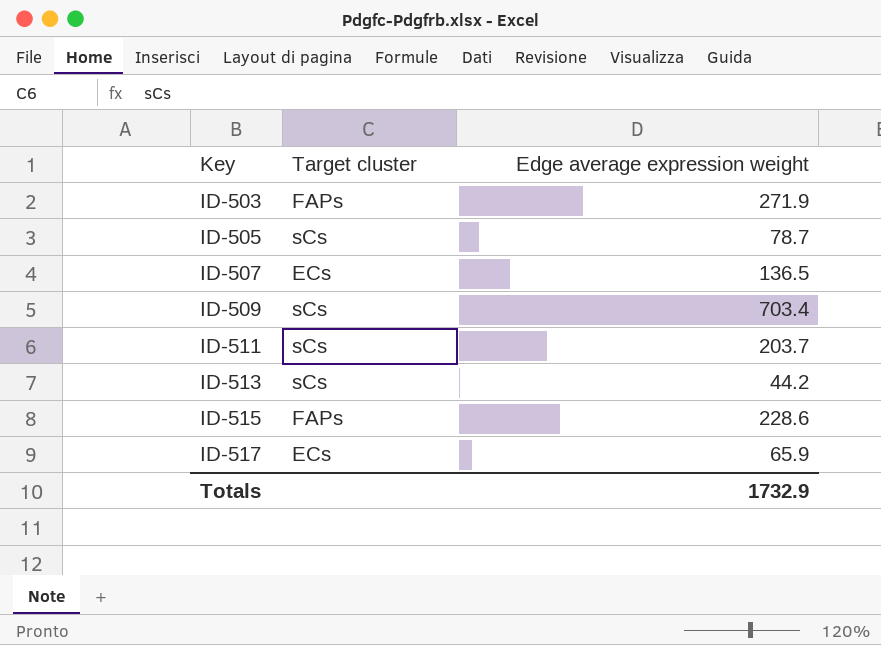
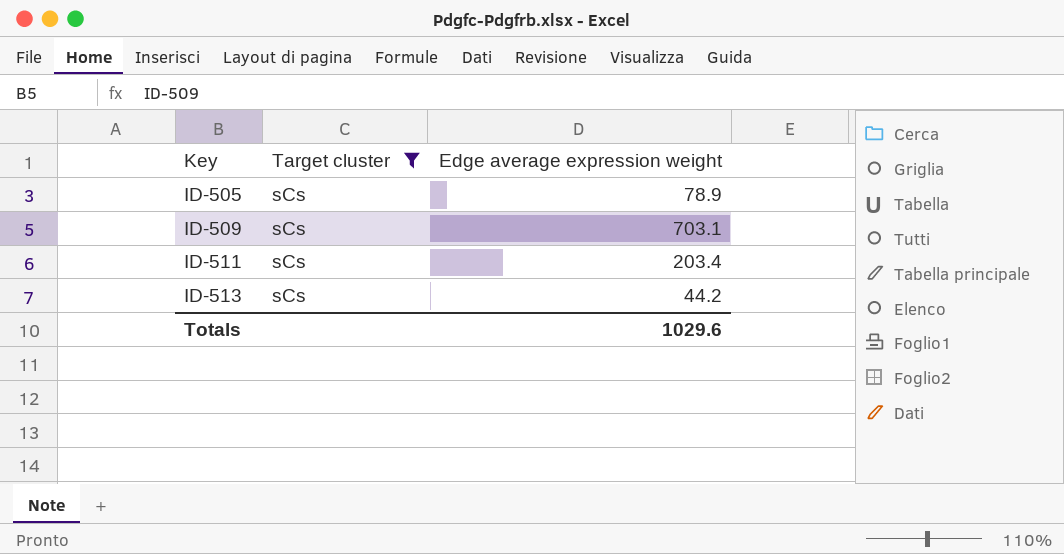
filter: none -> Target cluster = sCs
ID-505 | Edge average expression weight: 78.7 -> 78.9
ID-509 | Edge average expression weight: 703.4 -> 703.1
ID-511 | Edge average expression weight: 203.7 -> 203.4
Totals | Edge average expression weight: 1732.9 -> 1029.6

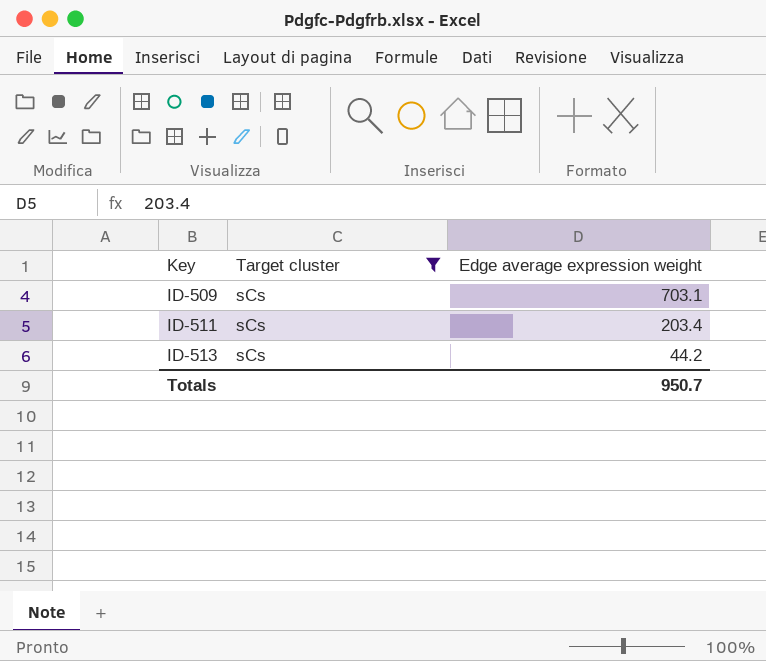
row ID-505: sCs | 78.9 -> none
Totals | Edge average expression weight: 1029.6 -> 950.7

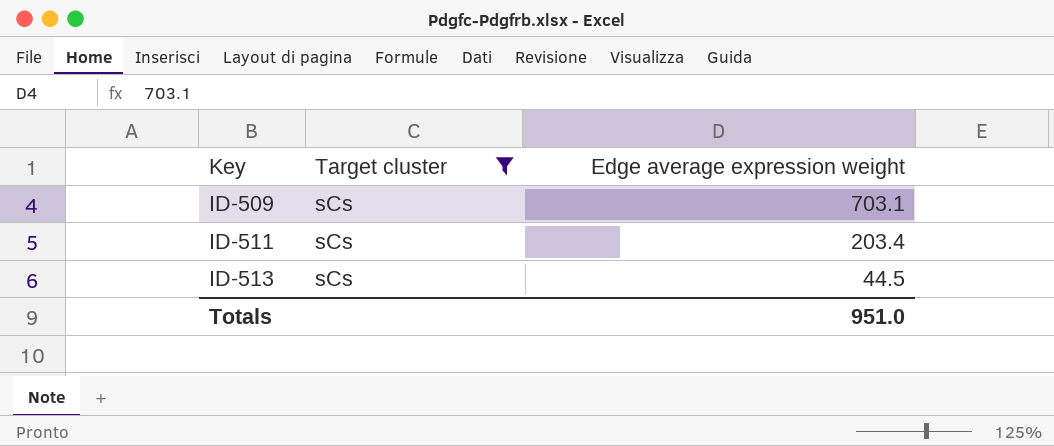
ID-513 | Edge average expression weight: 44.2 -> 44.5
Totals | Edge average expression weight: 950.7 -> 951.0

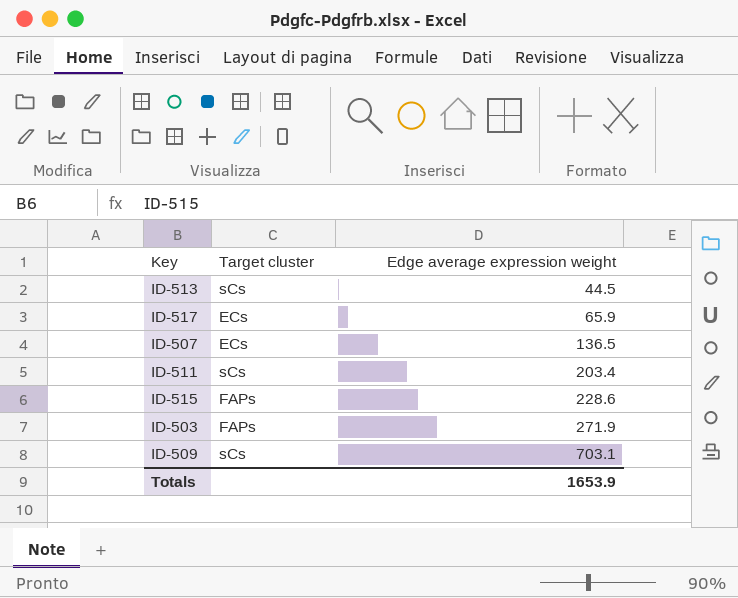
filter: Target cluster = sCs -> none
row order: Key ascending -> Edge average expression weight ascending
Totals | Edge average expression weight: 951.0 -> 1653.9

